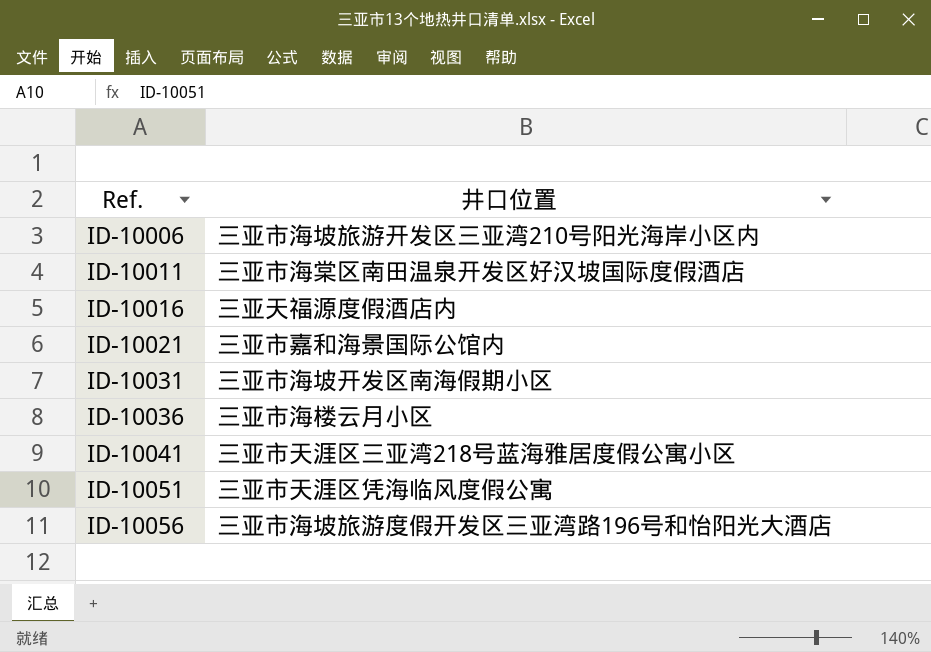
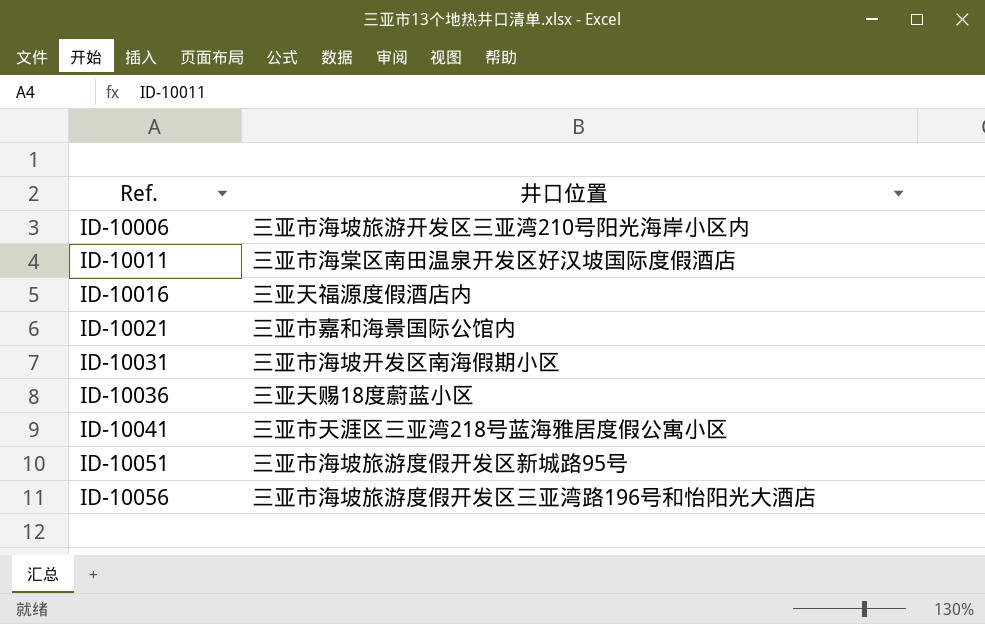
ID-10036 | 井口位置: 三亚市海楼云月小区 -> 三亚天赐18度蔚蓝小区
ID-10051 | 井口位置: 三亚市天涯区凭海临风度假公寓 -> 三亚市海坡旅游度假开发区新城路95号

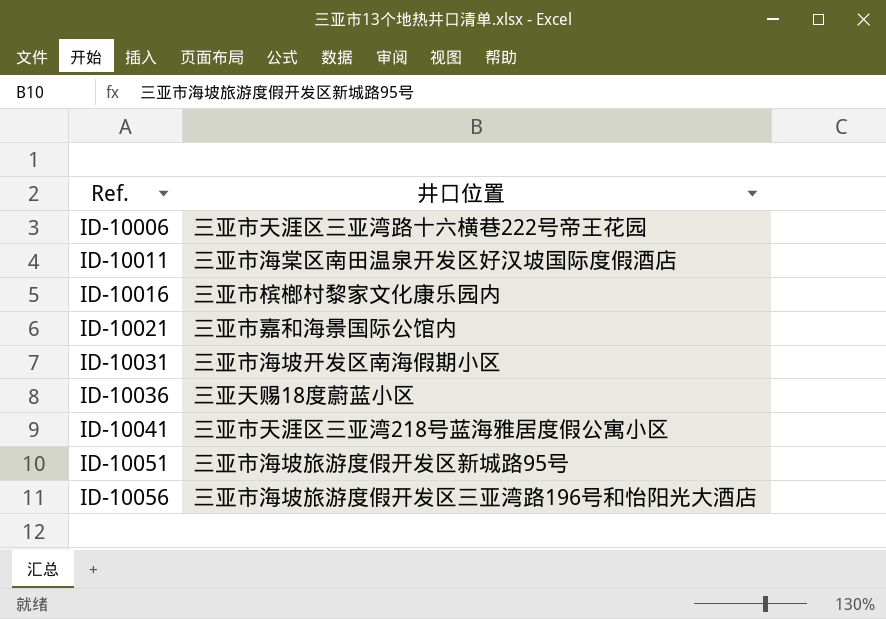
ID-10006 | 井口位置: 三亚市海坡旅游开发区三亚湾210号阳光海岸小区内 -> 三亚市天涯区三亚湾路十六横巷222号帝王花园
ID-10016 | 井口位置: 三亚天福源度假酒店内 -> 三亚市槟榔村黎家文化康乐园内

